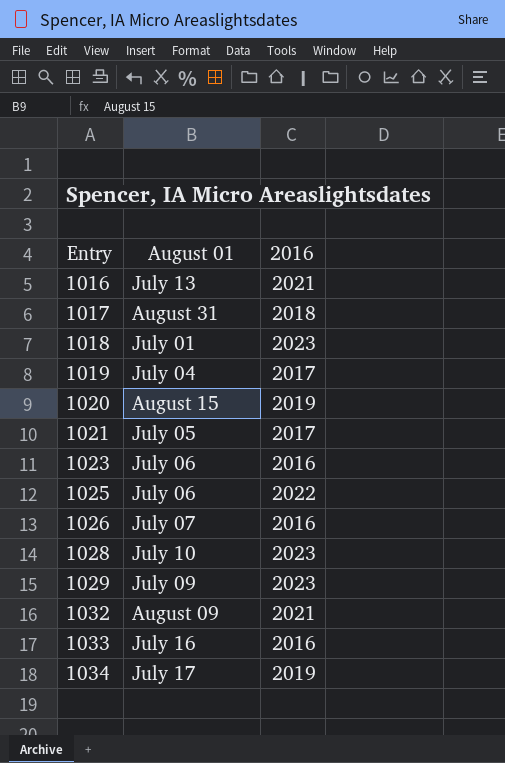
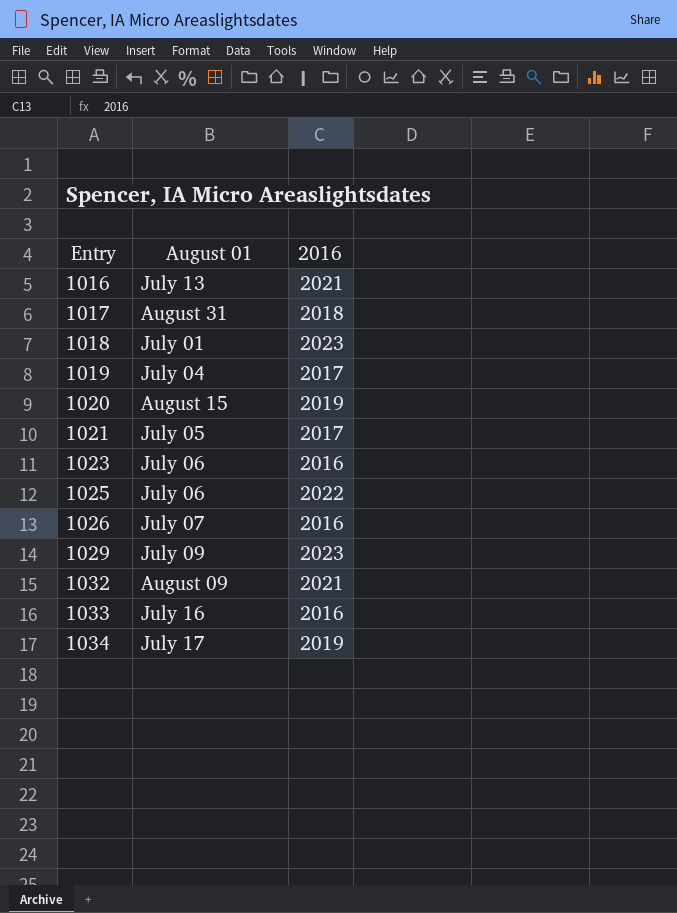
row 1028: July 10 | 2023 -> none

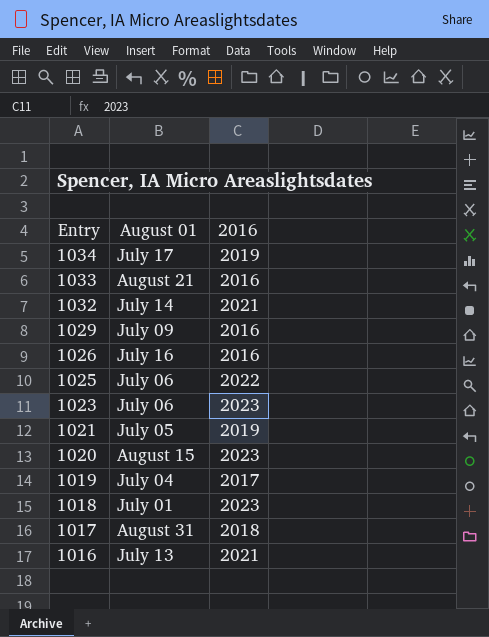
row order: Entry ascending -> Entry descending
1033 | August 01: July 16 -> August 21
1032 | August 01: August 09 -> July 14
1029 | 2016: 2023 -> 2016
1026 | August 01: July 07 -> July 16
1023 | 2016: 2016 -> 2023
1021 | 2016: 2017 -> 2019
1020 | 2016: 2019 -> 2023

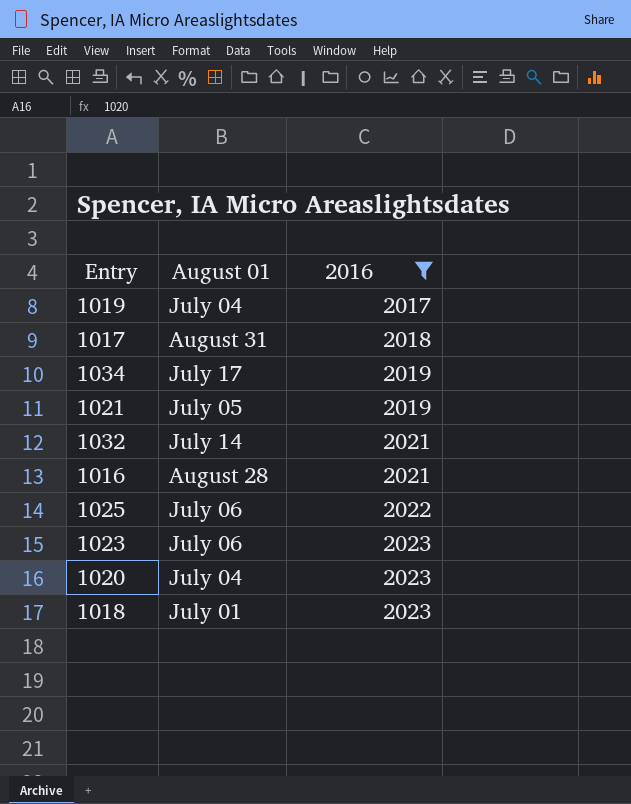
filter: none -> 2016 != 2016
row order: Entry descending -> 2016 ascending
1016 | August 01: July 13 -> August 28
1020 | August 01: August 15 -> July 04

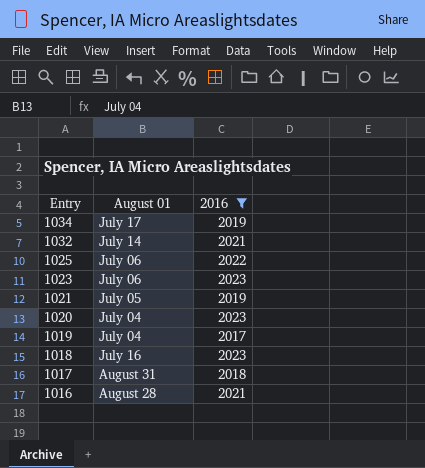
row order: 2016 ascending -> Entry descending
1018 | August 01: July 01 -> July 16

